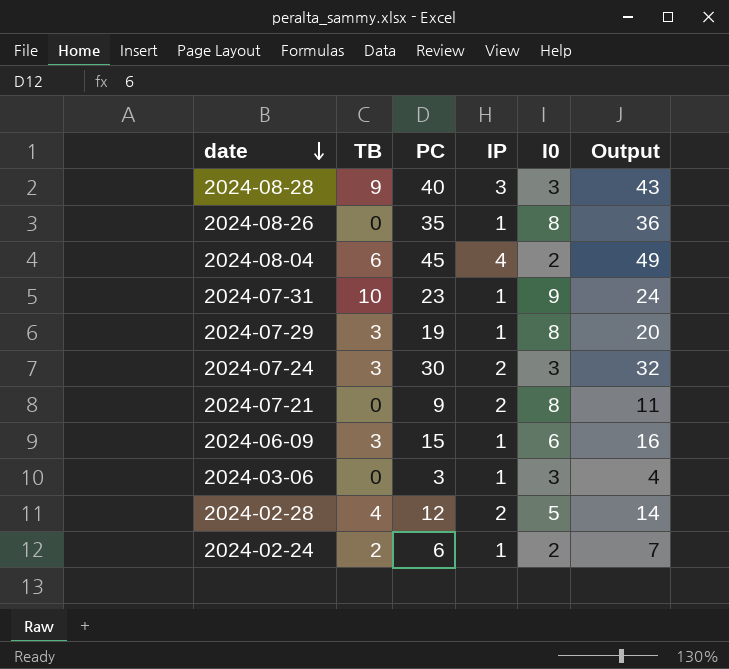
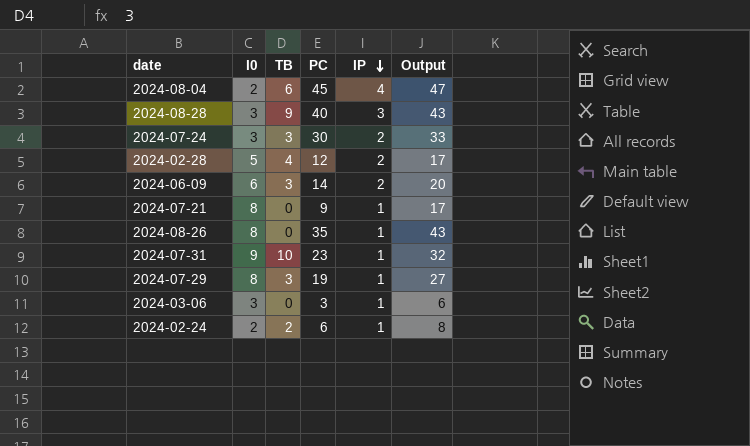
row order: date descending -> IP descending
column I0 | position: 5 -> 2
column Output | formula: [PC] + [IP] -> [I0] + [PC]
2024-06-09 | PC: 15 -> 14
2024-06-09 | IP: 1 -> 2
2024-07-21 | IP: 2 -> 1

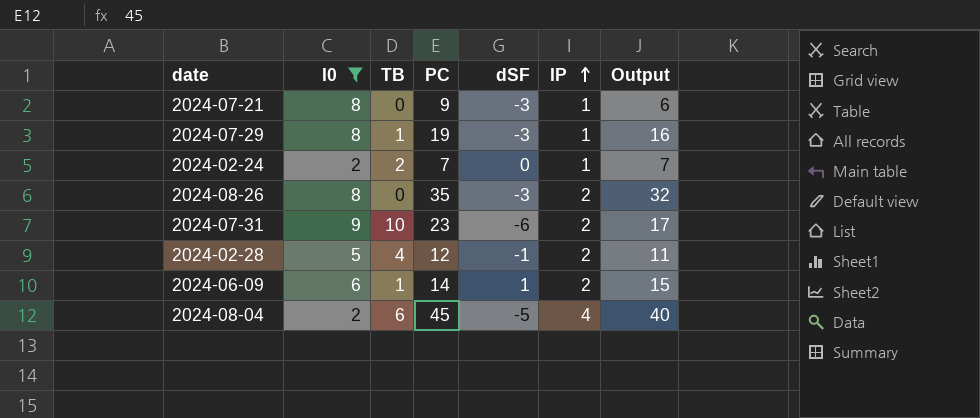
filter: none -> I0 != 3
row order: IP descending -> IP ascending
column dSF | position: none -> 5
column Output | formula: [I0] + [PC] -> [PC] + [dSF]
2024-07-29 | TB: 3 -> 1
2024-02-24 | PC: 6 -> 7
2024-08-26 | IP: 1 -> 2
2024-07-31 | IP: 1 -> 2
2024-06-09 | TB: 3 -> 1

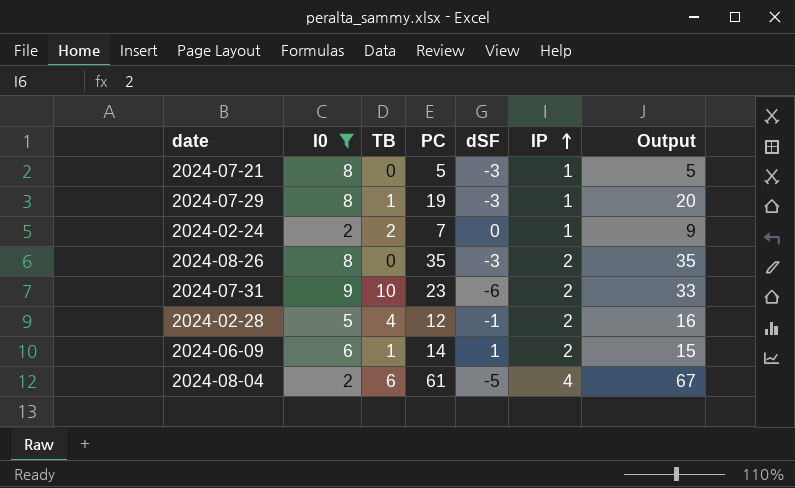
column Output | formula: [PC] + [dSF] -> [TB] + [PC]
2024-07-21 | PC: 9 -> 5
2024-08-04 | PC: 45 -> 61

